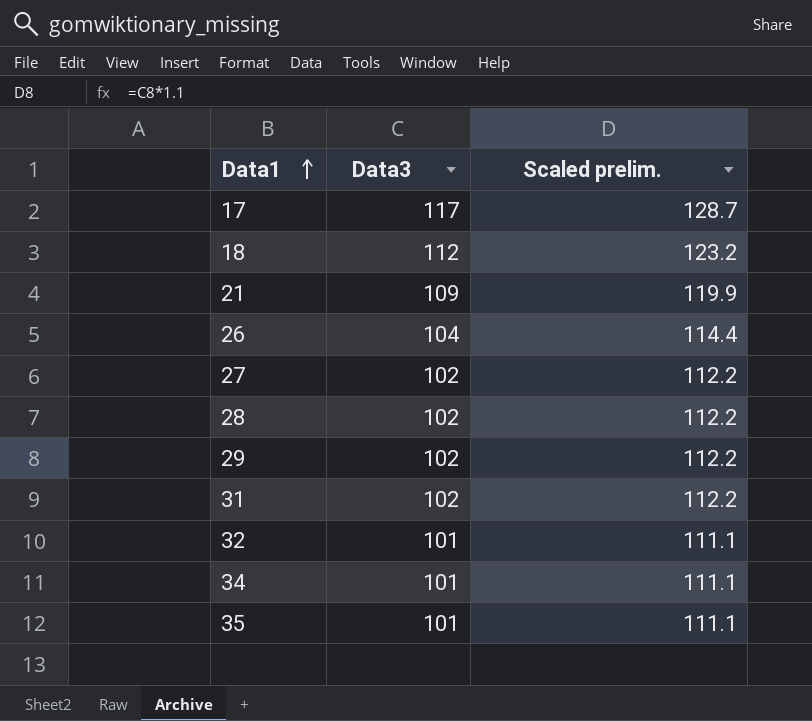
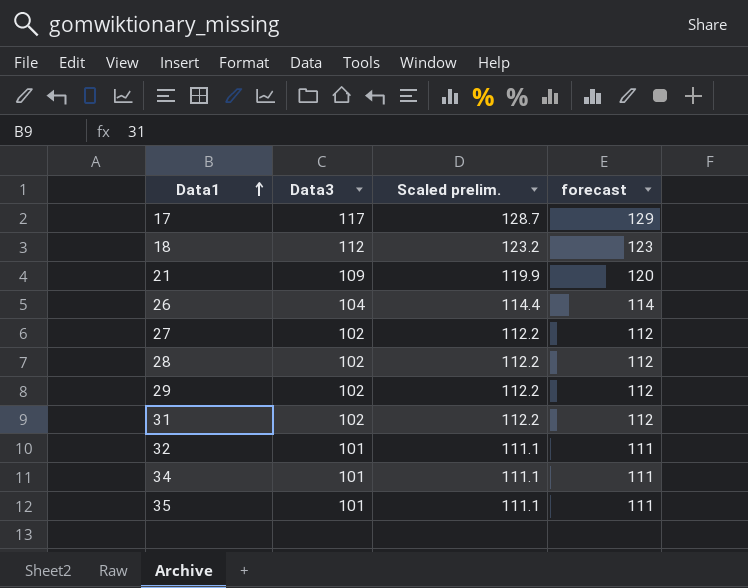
column forecast | formula: none -> [Data3] * 1.1

